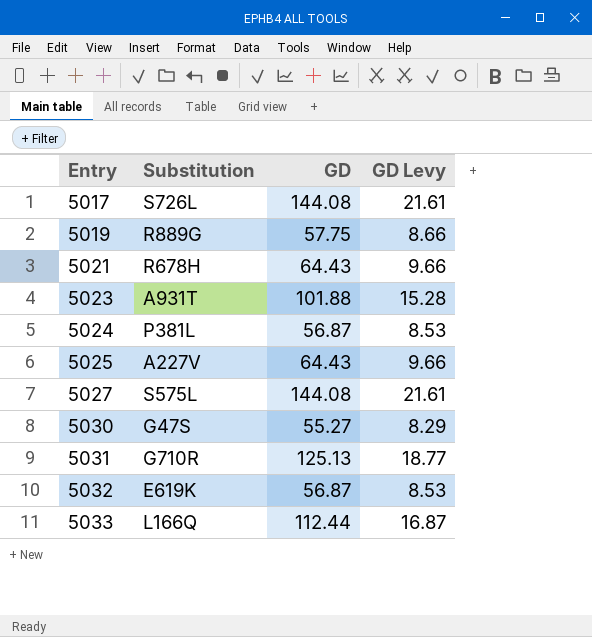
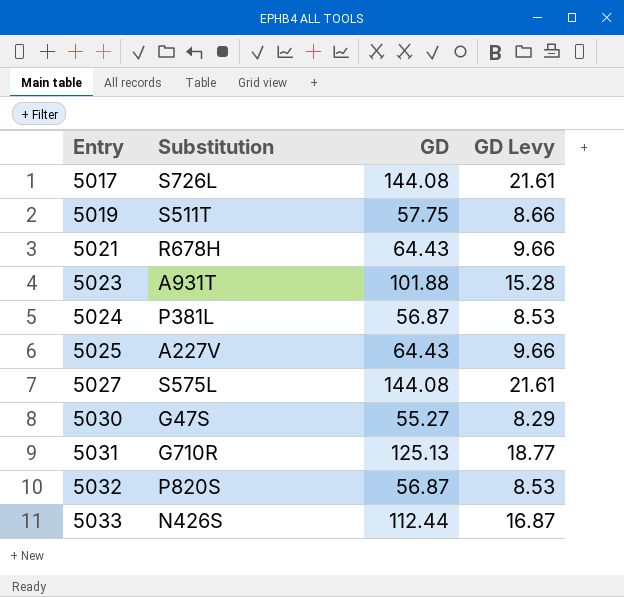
5019 | Substitution: R889G -> S511T
5032 | Substitution: E619K -> P820S
5033 | Substitution: L166Q -> N426S

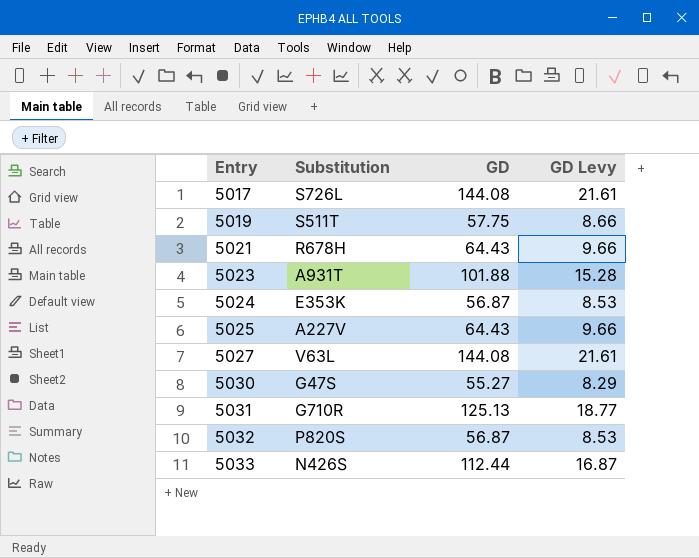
5024 | Substitution: P381L -> E353K
5027 | Substitution: S575L -> V63L

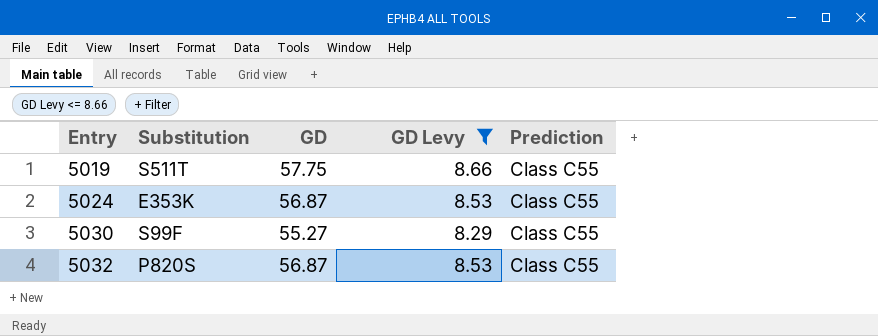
filter: none -> GD Levy <= 8.66
column Prediction | position: none -> 5
5030 | Substitution: G47S -> S99F

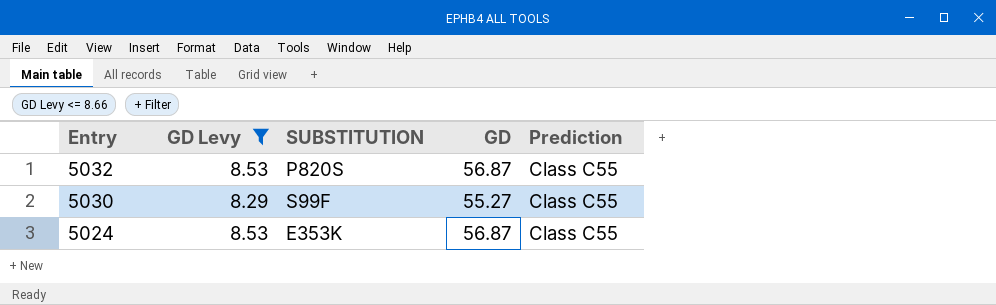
row order: Entry ascending -> Entry descending
column GD Levy | position: 4 -> 2
column name: Substitution -> SUBSTITUTION
row 5019: S511T | 57.75 | 8.66 | Class C55 -> none

